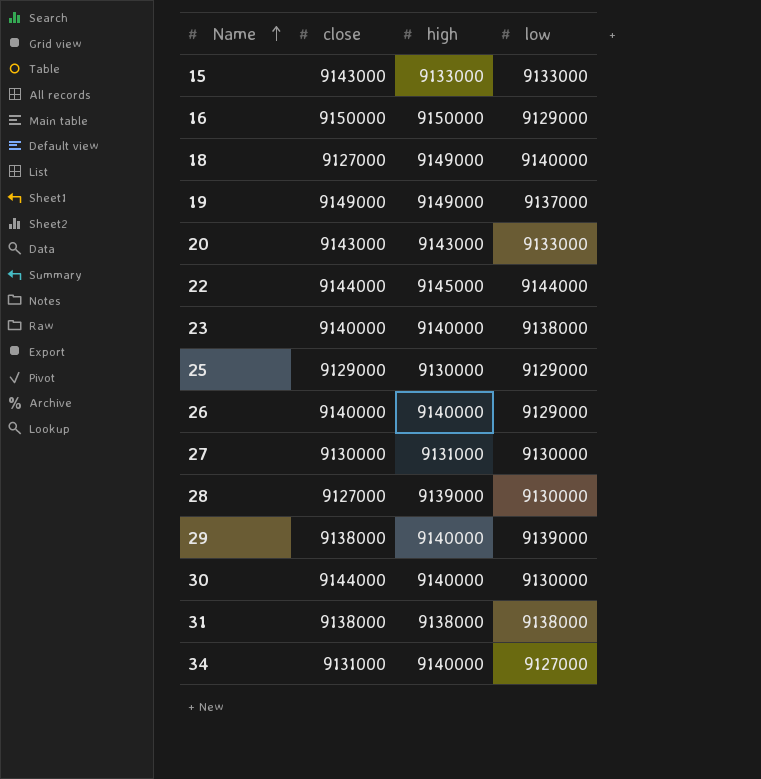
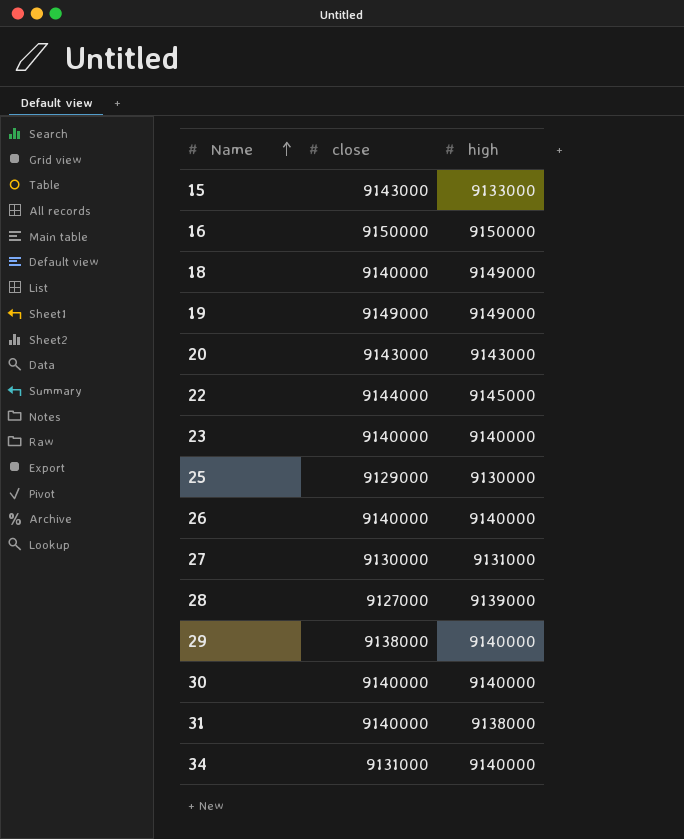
column low | position: 4 -> none
18 | close: 9127000 -> 9140000
30 | close: 9144000 -> 9140000
31 | close: 9138000 -> 9140000

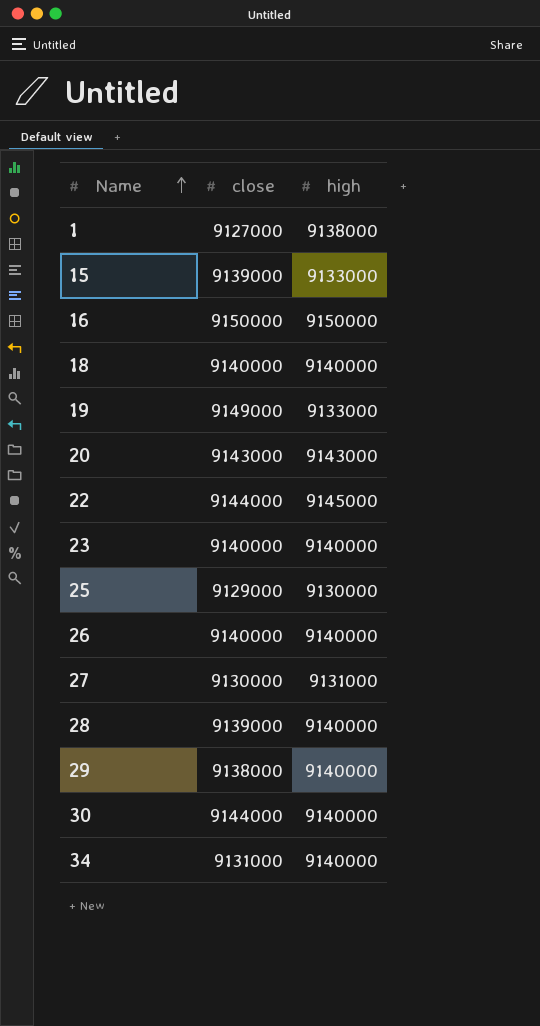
row 31: 9140000 | 9138000 -> none
row 1: none -> 9127000 | 9138000
15 | close: 9143000 -> 9139000
18 | high: 9149000 -> 9140000
19 | high: 9149000 -> 9133000
28 | close: 9127000 -> 9139000
28 | high: 9139000 -> 9140000
30 | close: 9140000 -> 9144000

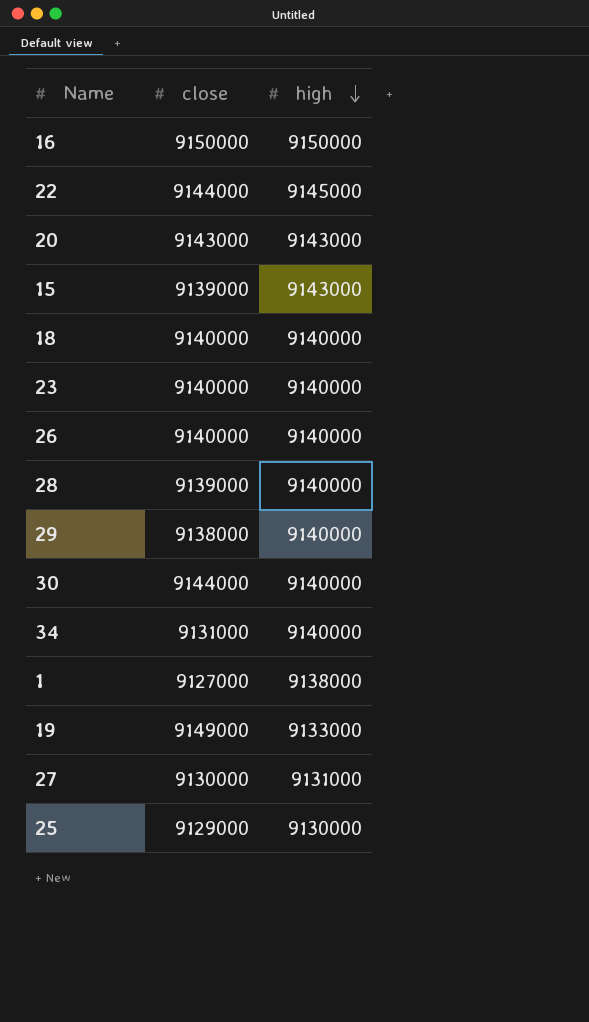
row order: Name ascending -> high descending
15 | high: 9133000 -> 9143000

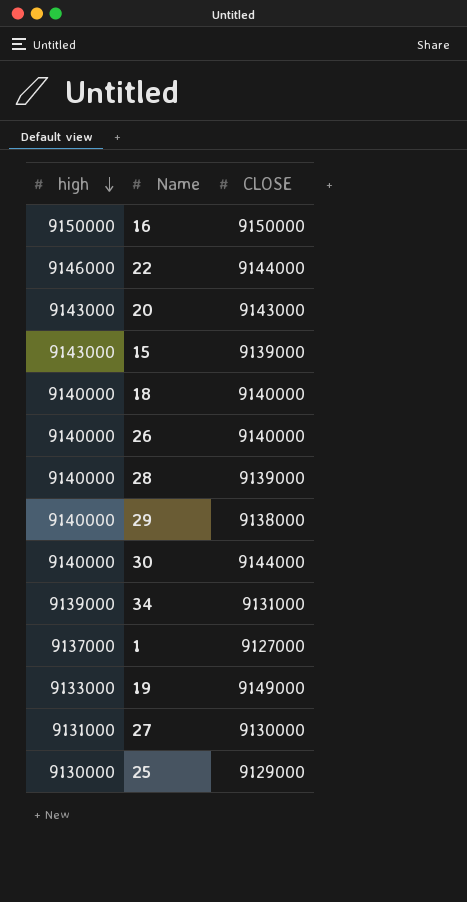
column high | position: 3 -> 1
column name: close -> CLOSE
row 23: 9140000 | 9140000 -> none
22 | high: 9145000 -> 9146000
34 | high: 9140000 -> 9139000
1 | high: 9138000 -> 9137000

